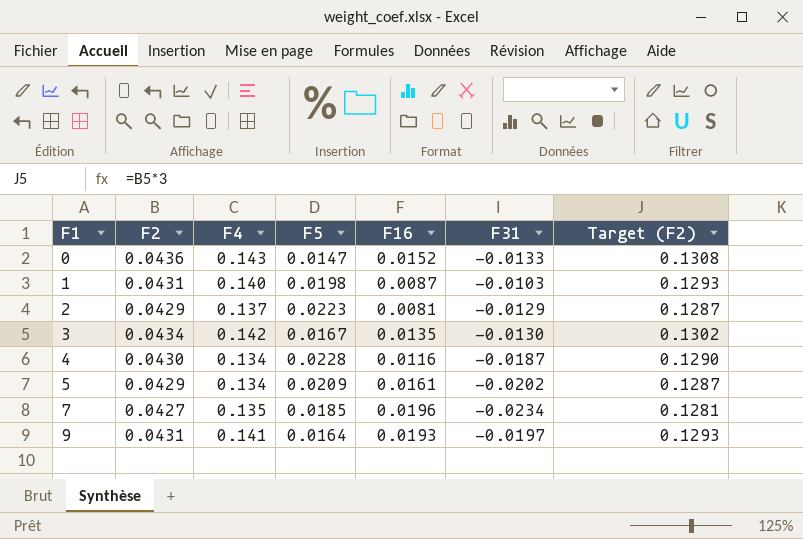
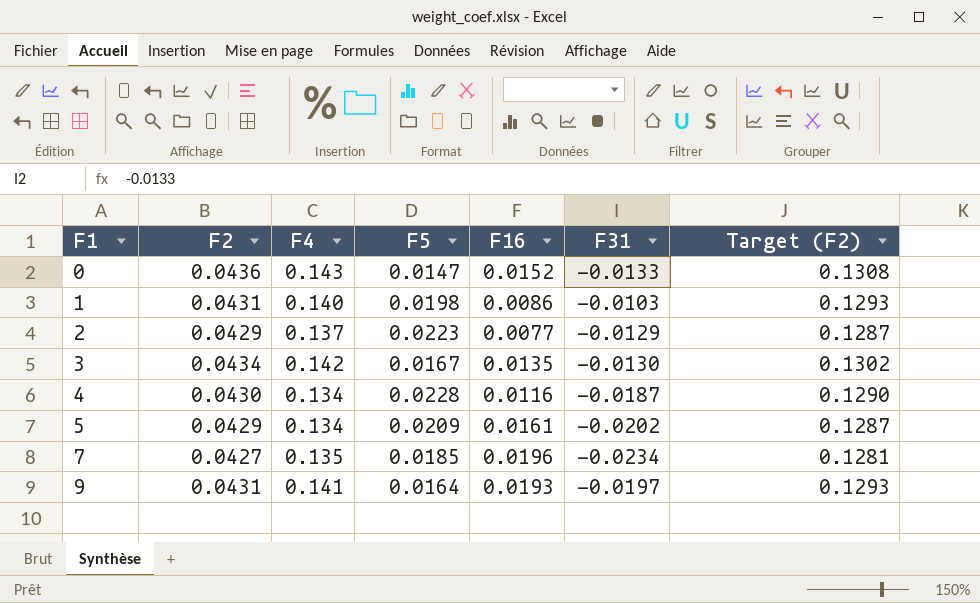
1 | F16: 0.0087 -> 0.0086
2 | F16: 0.0081 -> 0.0077

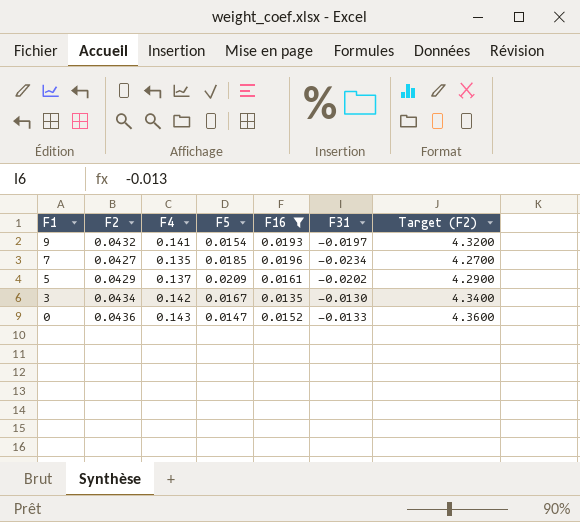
filter: none -> F16 >= 0.0135
row order: F1 ascending -> F1 descending
column Target (F2) | formula: [F2] * 3 -> [F2] * 100
9 | F2: 0.0431 -> 0.0432
9 | F5: 0.0164 -> 0.0154
5 | F4: 0.134 -> 0.137

